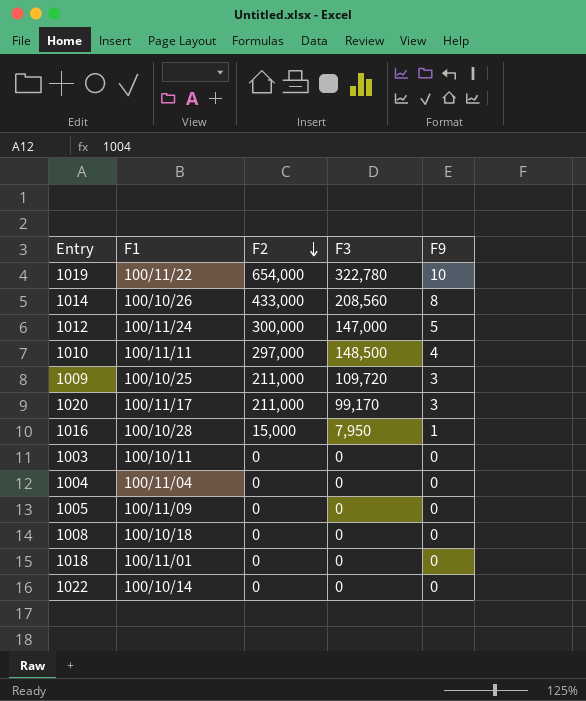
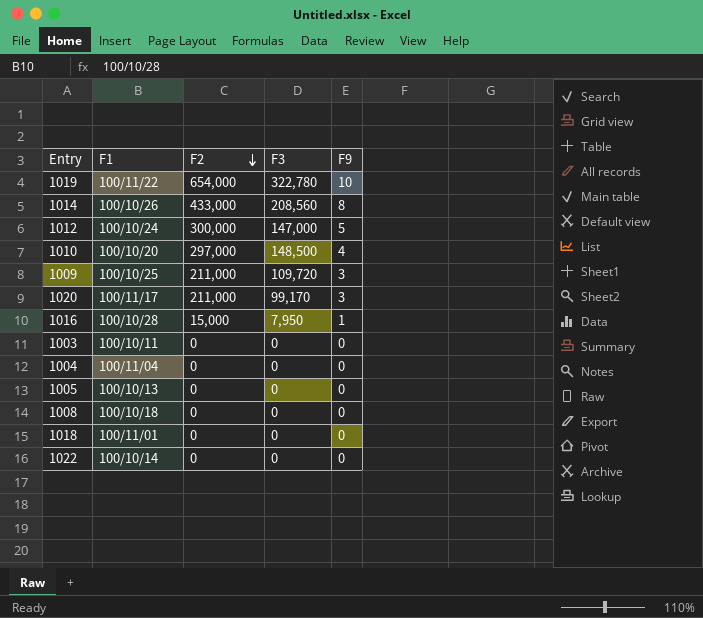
1012 | F1: 100/11/24 -> 100/10/24
1010 | F1: 100/11/11 -> 100/10/20
1005 | F1: 100/11/09 -> 100/10/13

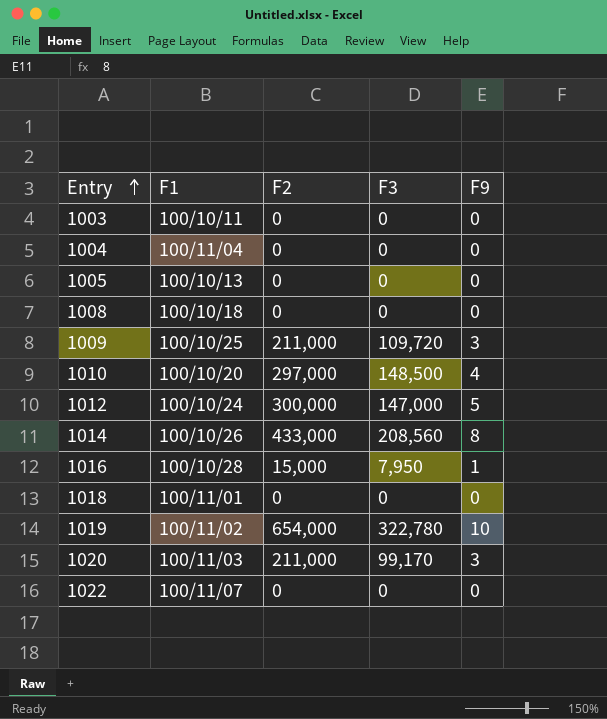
row order: F2 descending -> Entry ascending
1019 | F1: 100/11/22 -> 100/11/02
1020 | F1: 100/11/17 -> 100/11/03
1022 | F1: 100/10/14 -> 100/11/07

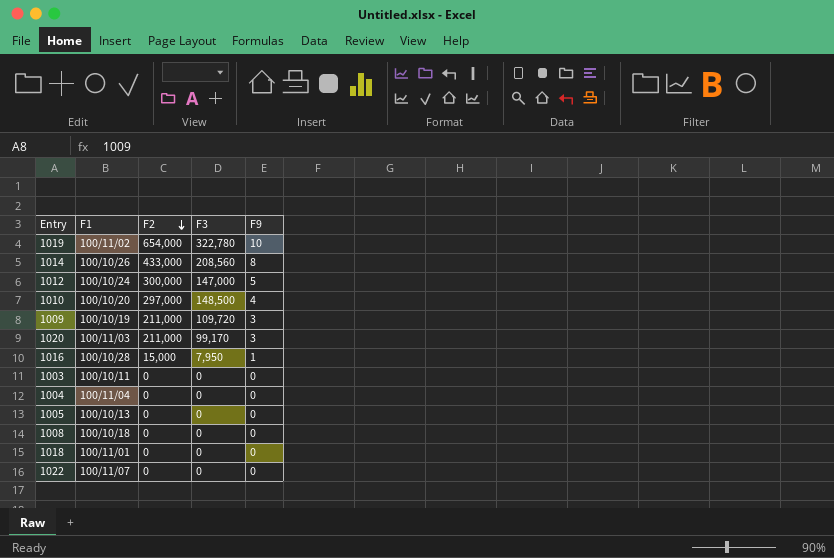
row order: Entry ascending -> F2 descending
1009 | F1: 100/10/25 -> 100/10/19

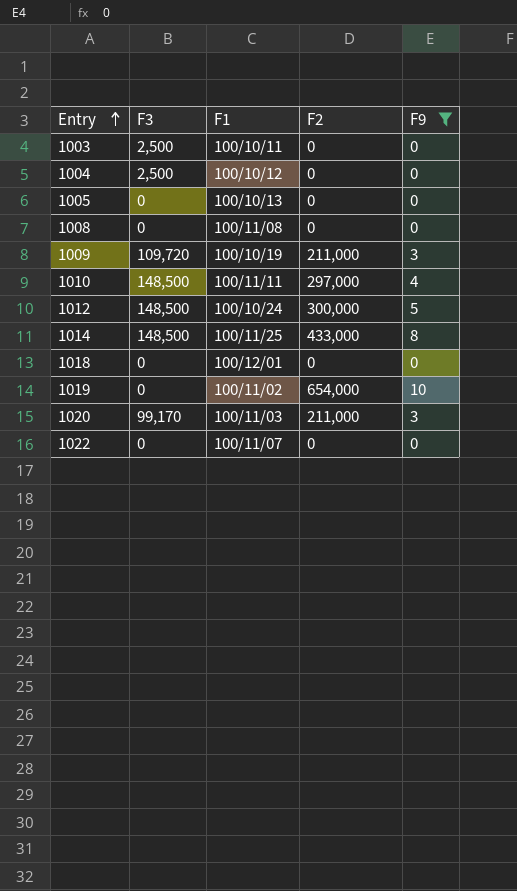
filter: none -> F9 != 1
row order: F2 descending -> Entry ascending
column F3 | position: 4 -> 2
1003 | F3: 0 -> 2,500
1004 | F3: 0 -> 2,500
1004 | F1: 100/11/04 -> 100/10/12
1008 | F1: 100/10/18 -> 100/11/08
1010 | F1: 100/10/20 -> 100/11/11
1012 | F3: 147,000 -> 148,500
1014 | F3: 208,560 -> 148,500
1014 | F1: 100/10/26 -> 100/11/25
1018 | F1: 100/11/01 -> 100/12/01
1019 | F3: 322,780 -> 0

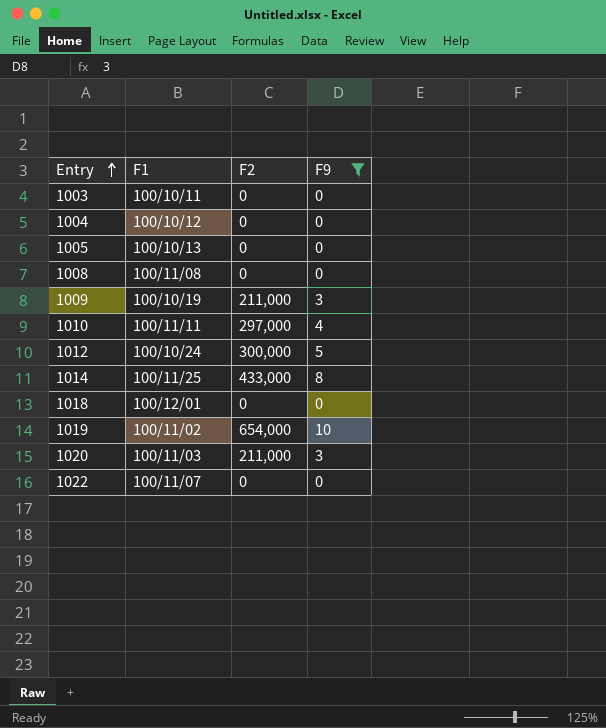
column F3 | position: 2 -> none

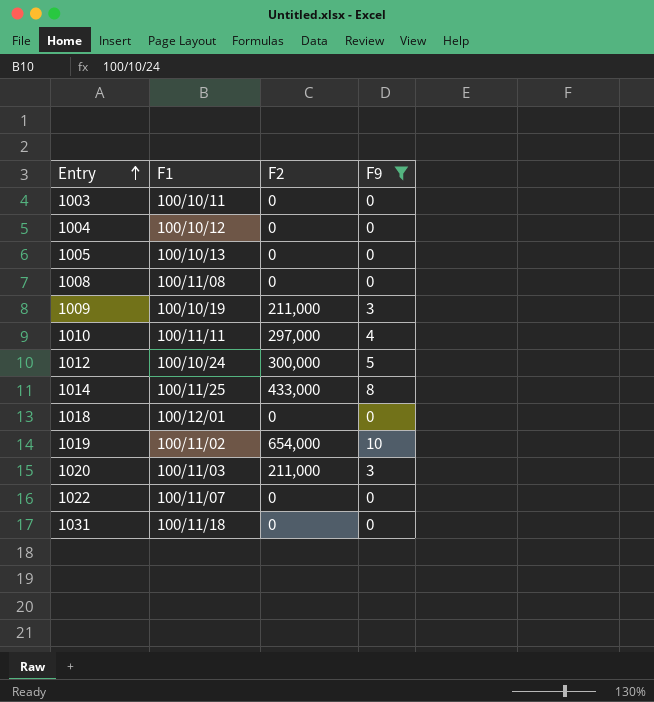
row 1031: none -> 100/11/18 | 0 | 0

